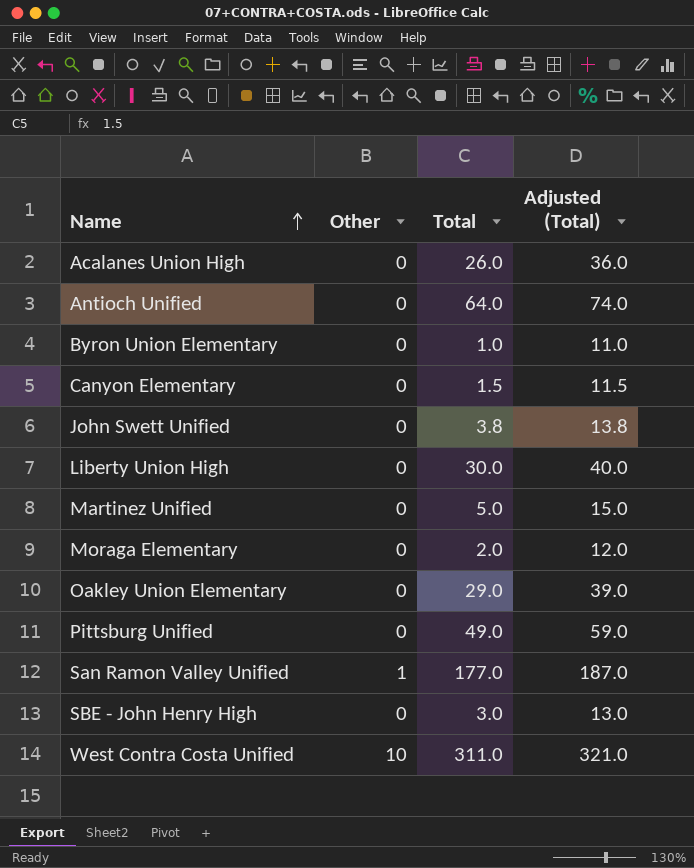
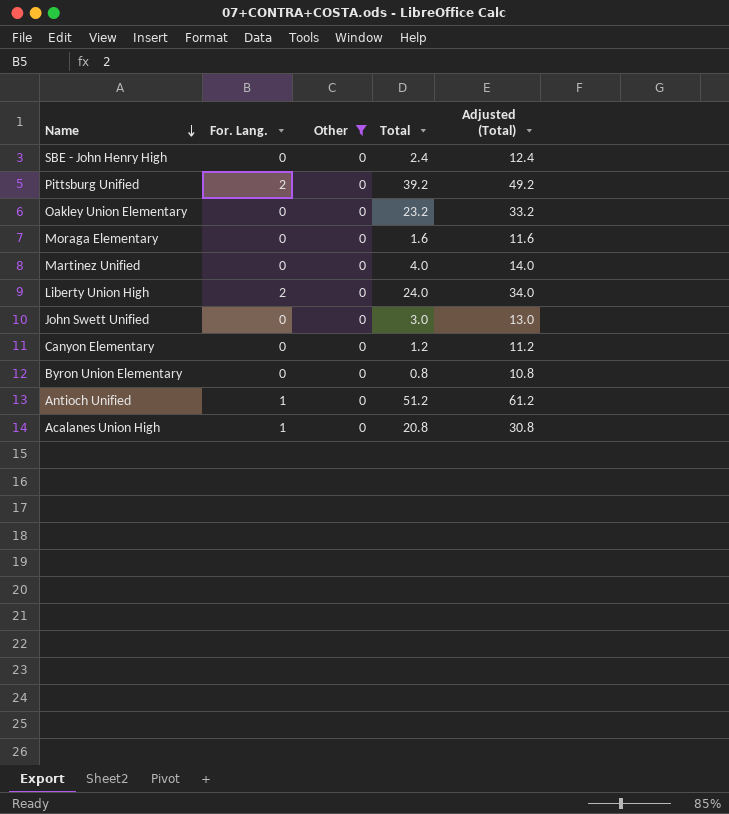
filter: none -> Other = 0
row order: Name ascending -> Name descending
column For. Lang. | position: none -> 2
SBE - John Henry High | Total: 3.0 -> 2.4
SBE - John Henry High | Adjusted (Total): 13.0 -> 12.4
Pittsburg Unified | Total: 49.0 -> 39.2
Pittsburg Unified | Adjusted (Total): 59.0 -> 49.2
Oakley Union Elementary | Total: 29.0 -> 23.2
Oakley Union Elementary | Adjusted (Total): 39.0 -> 33.2
Moraga Elementary | Total: 2.0 -> 1.6
Moraga Elementary | Adjusted (Total): 12.0 -> 11.6
Martinez Unified | Total: 5.0 -> 4.0
Martinez Unified | Adjusted (Total): 15.0 -> 14.0
Liberty Union High | Total: 30.0 -> 24.0
Liberty Union High | Adjusted (Total): 40.0 -> 34.0
John Swett Unified | Total: 3.8 -> 3.0
John Swett Unified | Adjusted (Total): 13.8 -> 13.0
Canyon Elementary | Total: 1.5 -> 1.2
Canyon Elementary | Adjusted (Total): 11.5 -> 11.2
Byron Union Elementary | Total: 1.0 -> 0.8
Byron Union Elementary | Adjusted (Total): 11.0 -> 10.8
Antioch Unified | Total: 64.0 -> 51.2
Antioch Unified | Adjusted (Total): 74.0 -> 61.2
Acalanes Union High | Total: 26.0 -> 20.8
Acalanes Union High | Adjusted (Total): 36.0 -> 30.8

